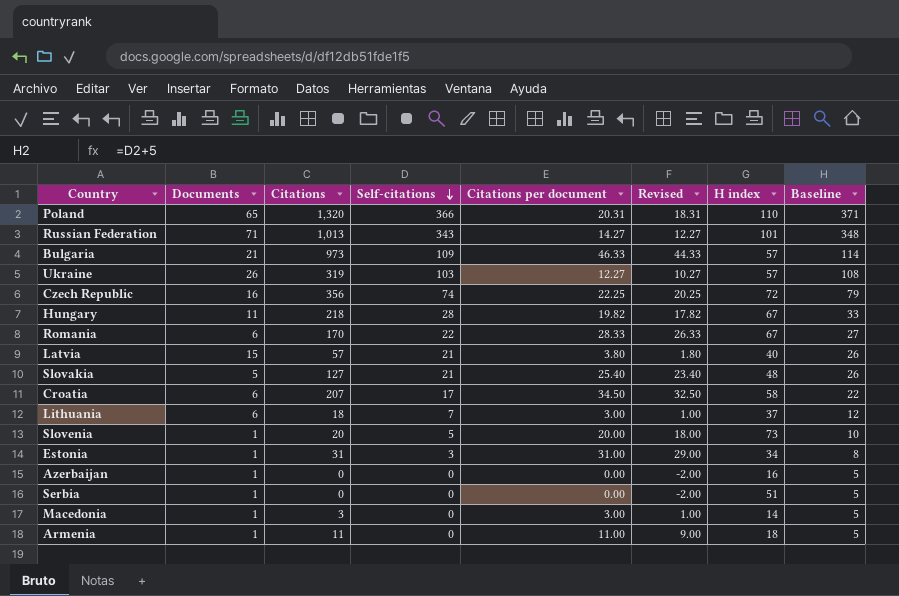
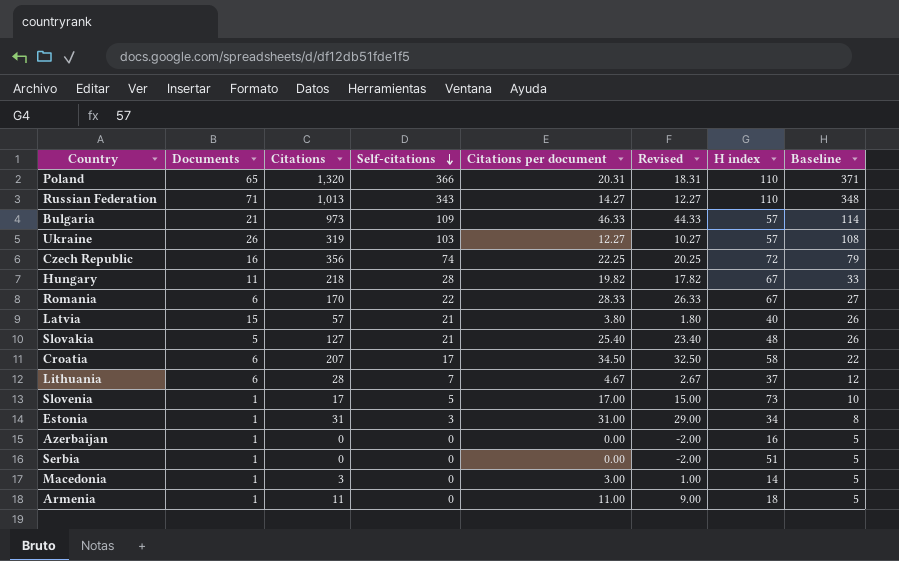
Russian Federation | H index: 101 -> 110
Lithuania | Citations: 18 -> 28
Lithuania | Citations per document: 3.00 -> 4.67
Lithuania | Revised: 1.00 -> 2.67
Slovenia | Citations: 20 -> 17
Slovenia | Citations per document: 20.00 -> 17.00
Slovenia | Revised: 18.00 -> 15.00

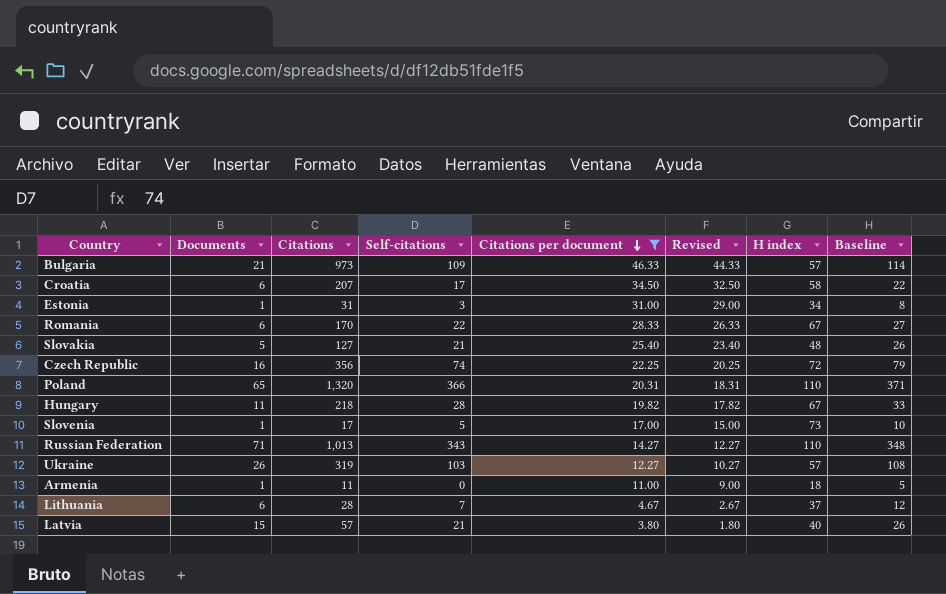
filter: none -> Citations per document >= 3.80
row order: Self-citations descending -> Citations per document descending

